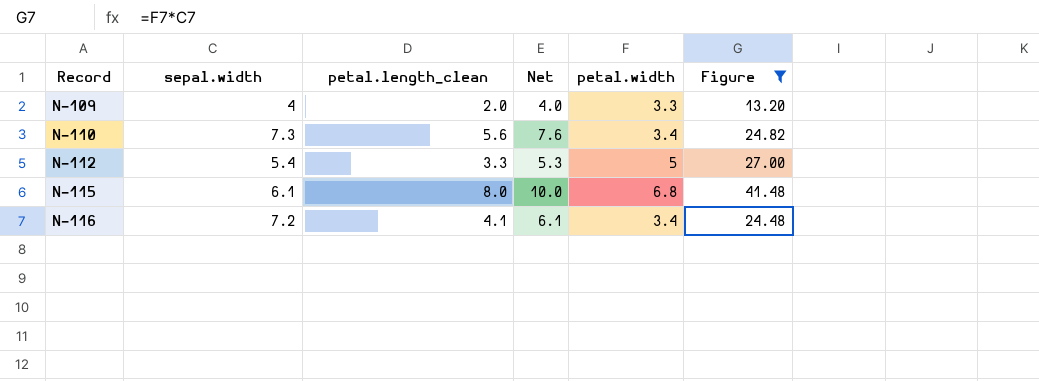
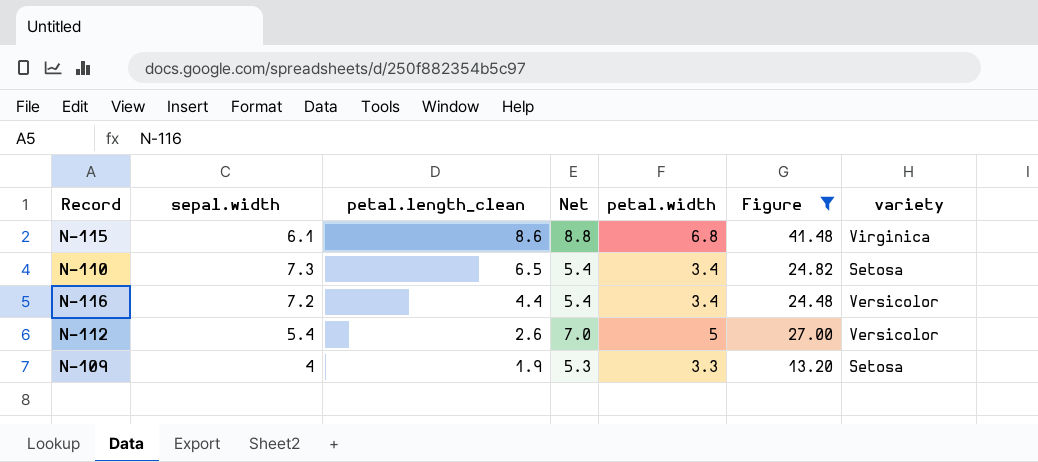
row order: Record ascending -> petal.length_clean descending
column Net | formula: [petal.length_clean] + 2 -> [petal.width] + 2
column variety | position: none -> 7
N-115 | petal.length_clean: 8.0 -> 8.6
N-110 | petal.length_clean: 5.6 -> 6.5
N-116 | petal.length_clean: 4.1 -> 4.4
N-112 | petal.length_clean: 3.3 -> 2.6
N-109 | petal.length_clean: 2.0 -> 1.9

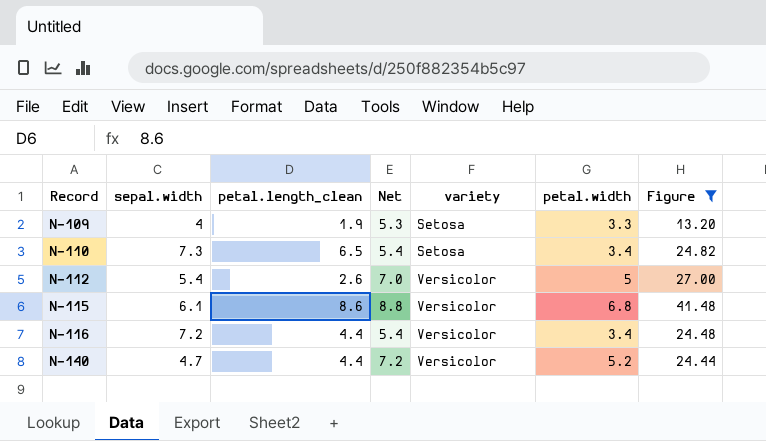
row order: petal.length_clean descending -> Record ascending
column variety | position: 7 -> 5
N-115 | variety: Virginica -> Versicolor
row N-140: none -> 4.7 | 4.4 | 7.2 | Versicolor | 5.2 | 24.44

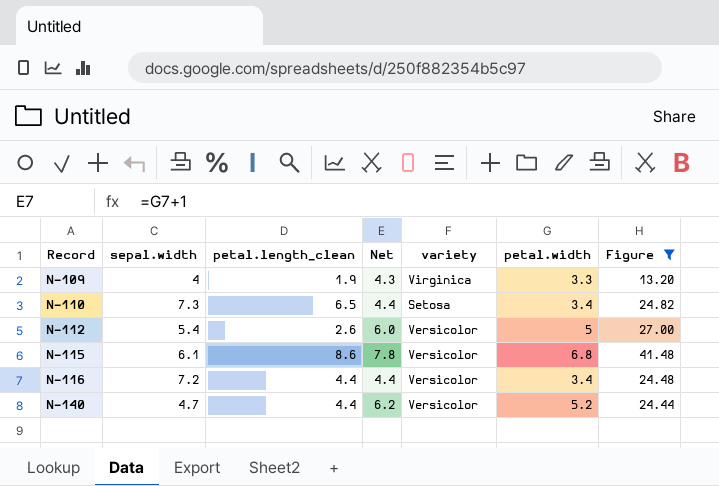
column Net | formula: [petal.width] + 2 -> [petal.width] + 1
N-109 | variety: Setosa -> Virginica

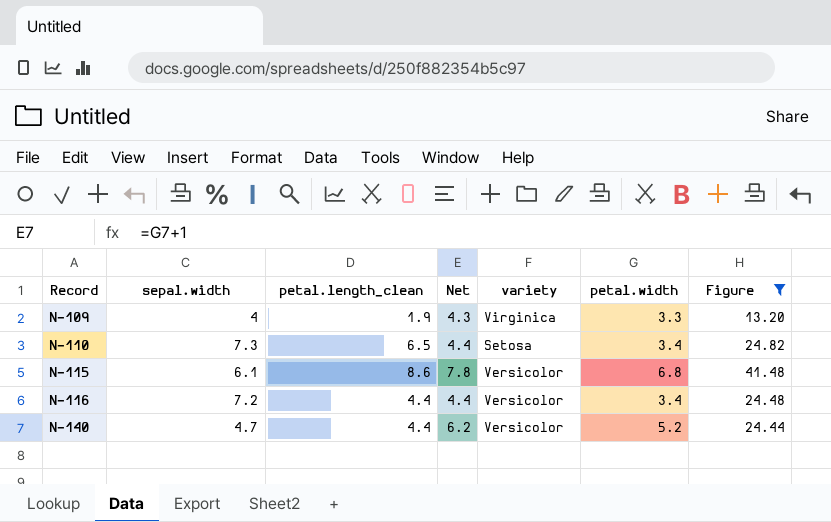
row N-112: 5.4 | 2.6 | 6.0 | Versicolor | 5 | 27.00 -> none

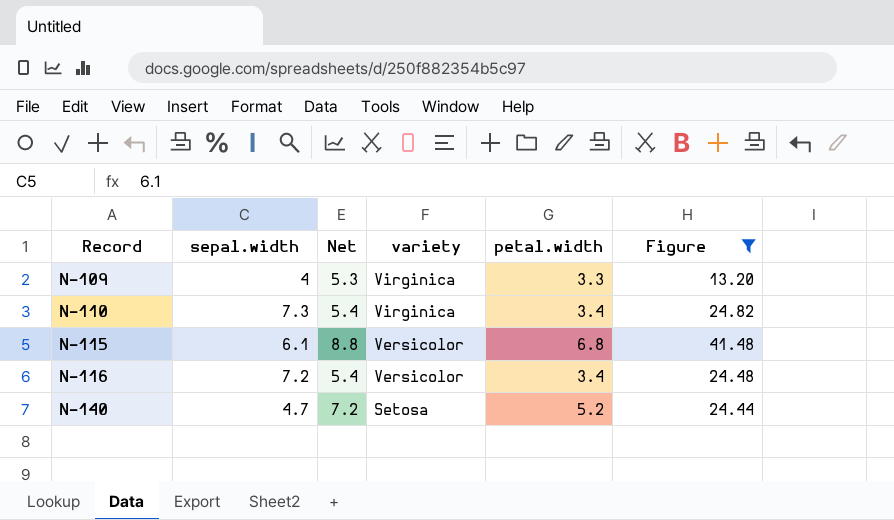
column petal.length_clean | position: 3 -> none
column Net | formula: [petal.width] + 1 -> [petal.width] + 2
N-110 | variety: Setosa -> Virginica
N-140 | variety: Versicolor -> Setosa

